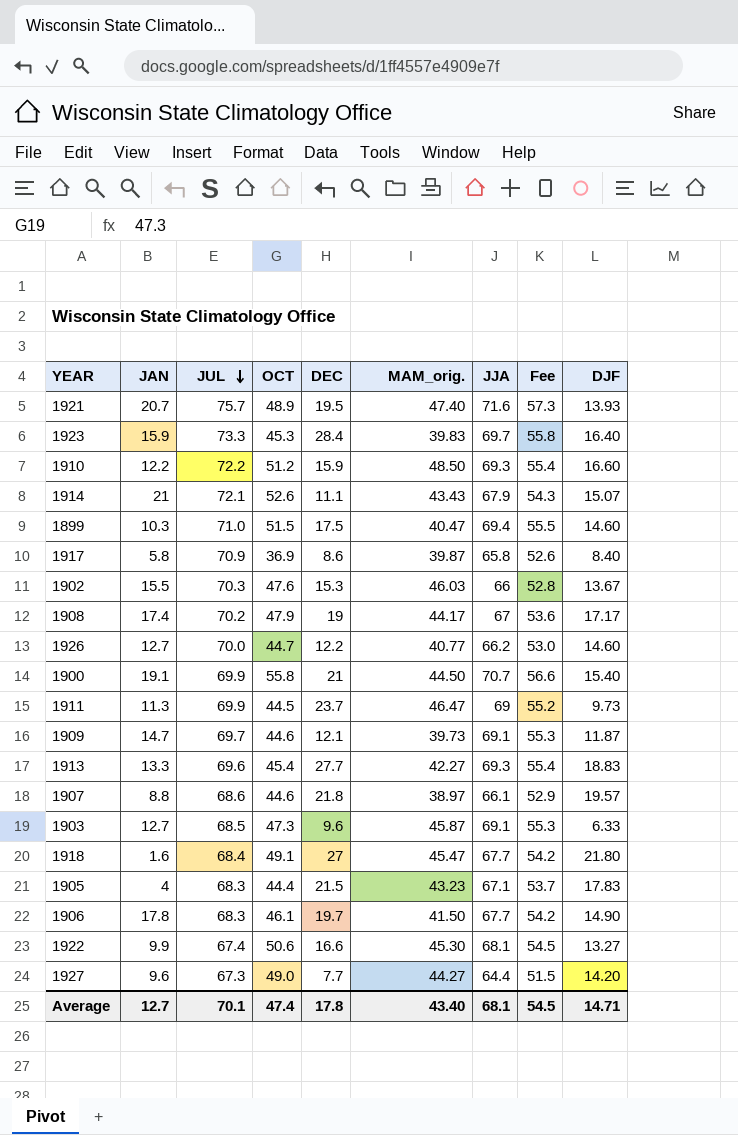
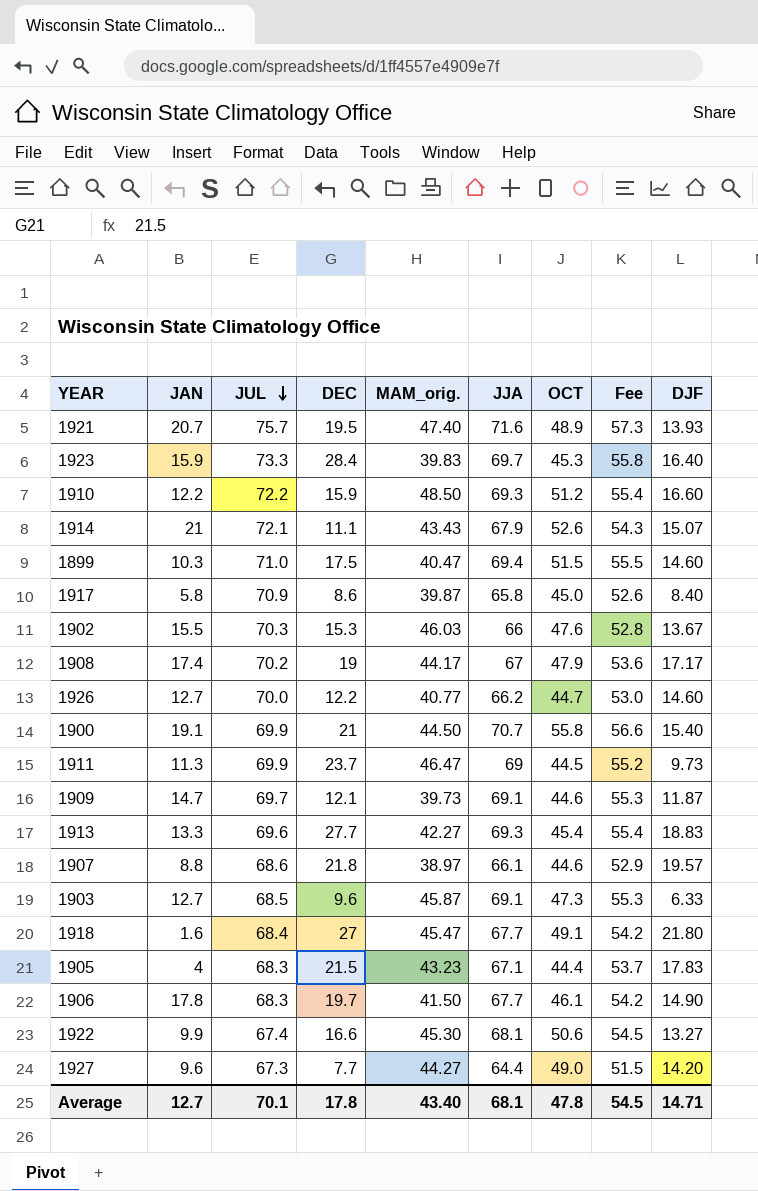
column OCT | position: 4 -> 7
1917 | OCT: 36.9 -> 45.0
Average | OCT: 47.4 -> 47.8

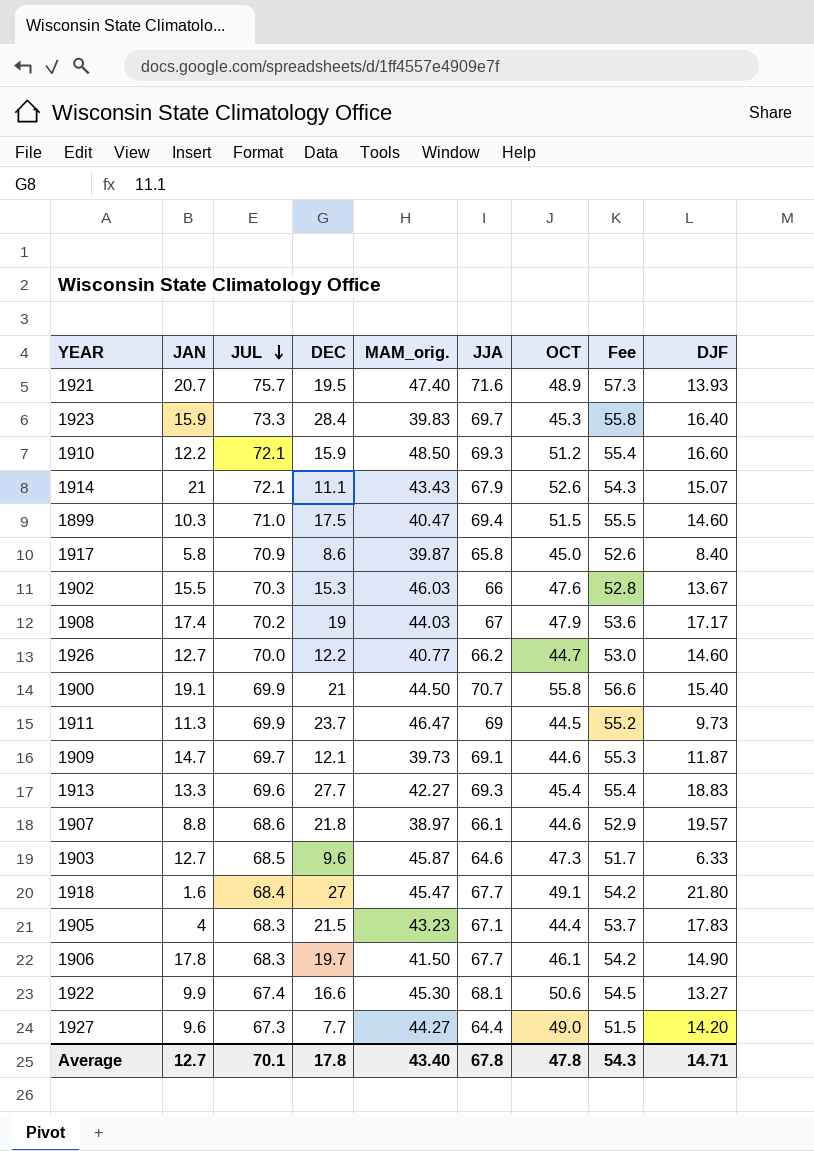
1910 | JUL: 72.2 -> 72.1
1908 | MAM_orig.: 44.17 -> 44.03
1903 | JJA: 69.1 -> 64.6
1903 | Fee: 55.3 -> 51.7
Average | JJA: 68.1 -> 67.8
Average | Fee: 54.5 -> 54.3

